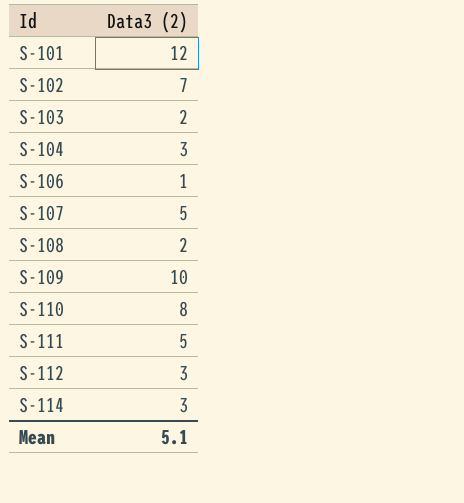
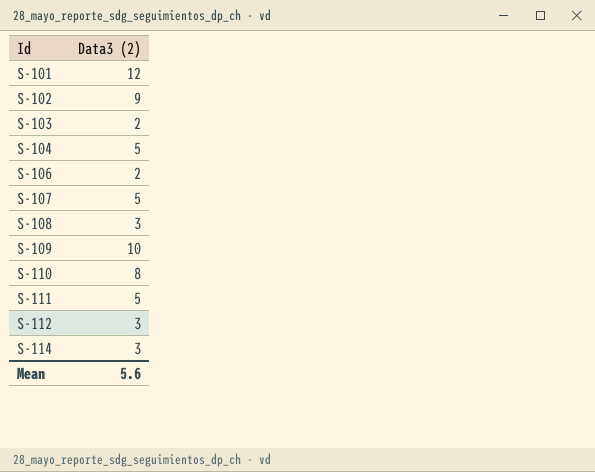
S-102 | Data3 (2): 7 -> 9
S-104 | Data3 (2): 3 -> 5
S-106 | Data3 (2): 1 -> 2
S-108 | Data3 (2): 2 -> 3
Mean | Data3 (2): 5.1 -> 5.6

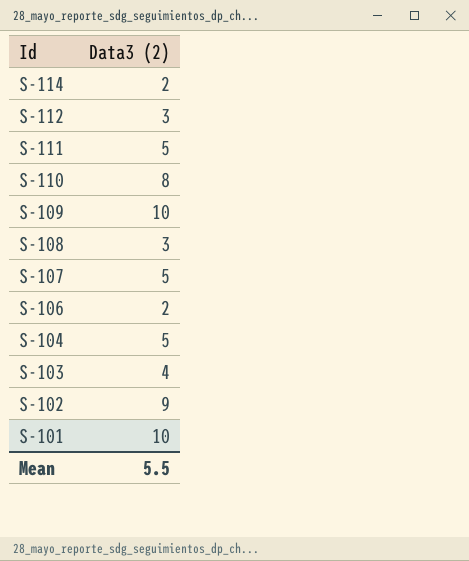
row order: Id ascending -> Id descending
S-114 | Data3 (2): 3 -> 2
S-103 | Data3 (2): 2 -> 4
S-101 | Data3 (2): 12 -> 10
Mean | Data3 (2): 5.6 -> 5.5

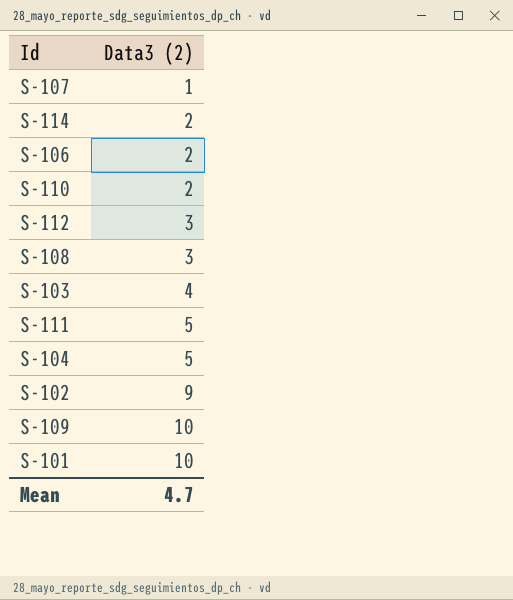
row order: Id descending -> Data3 (2) ascending
S-107 | Data3 (2): 5 -> 1
S-110 | Data3 (2): 8 -> 2
Mean | Data3 (2): 5.5 -> 4.7

